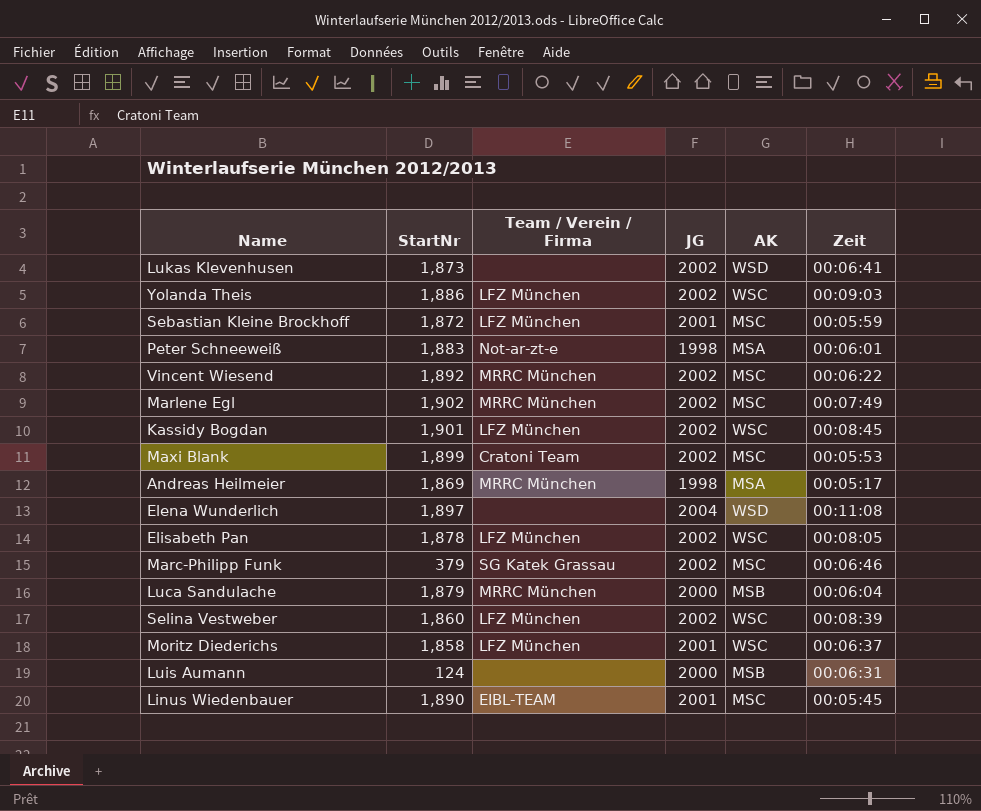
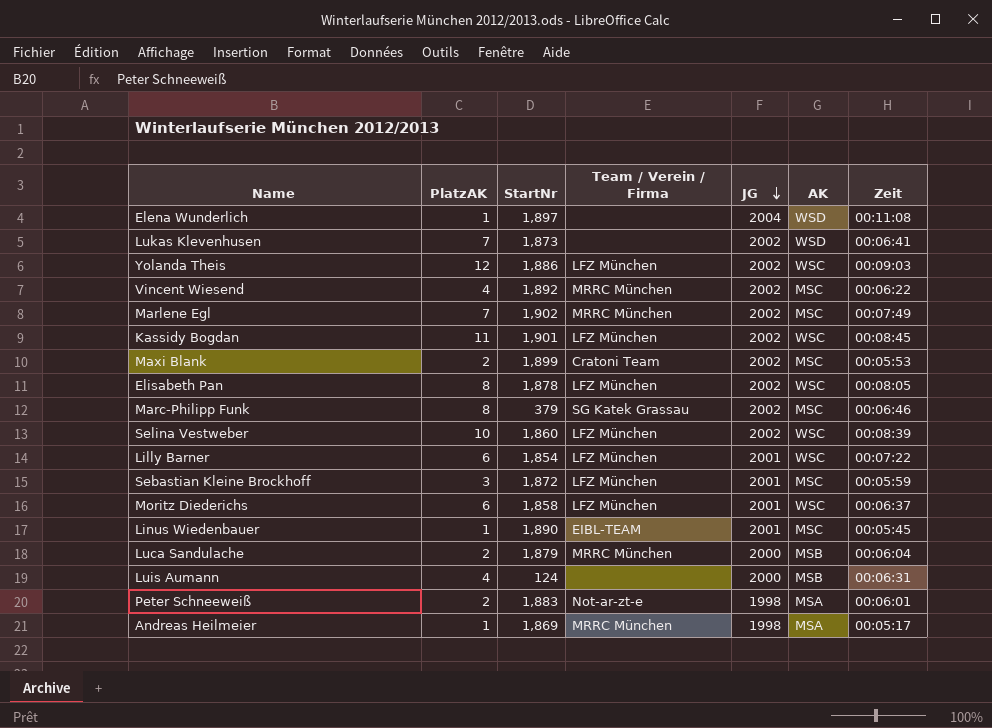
row order: none -> JG descending
column PlatzAK | position: none -> 2
row Lilly Barner: none -> 6 | 1,854 | LFZ München | 2001 | WSC | 00:07:22

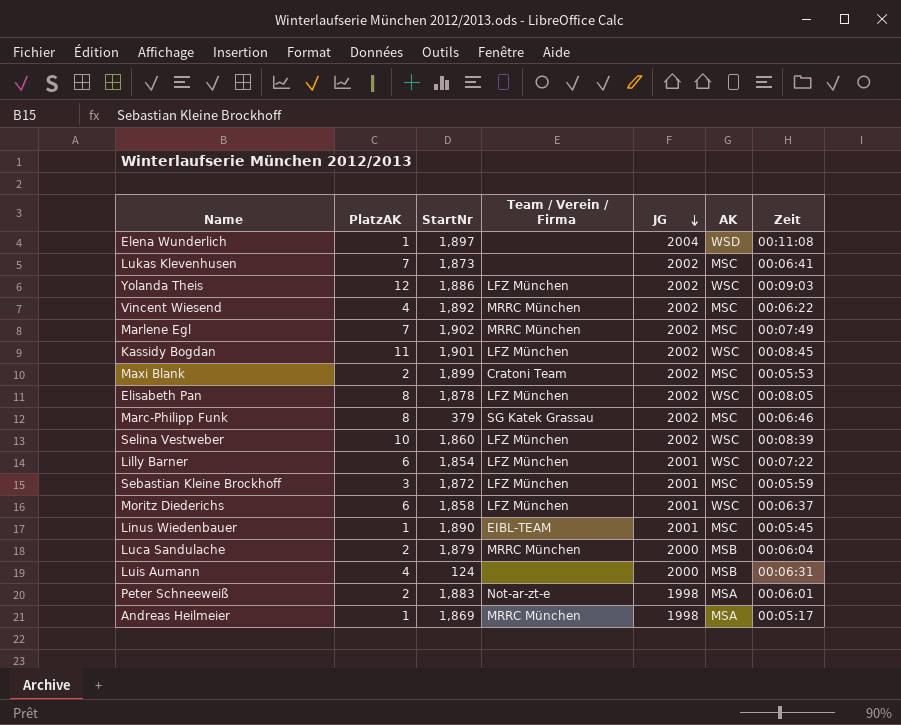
Lukas Klevenhusen | AK: WSD -> MSC

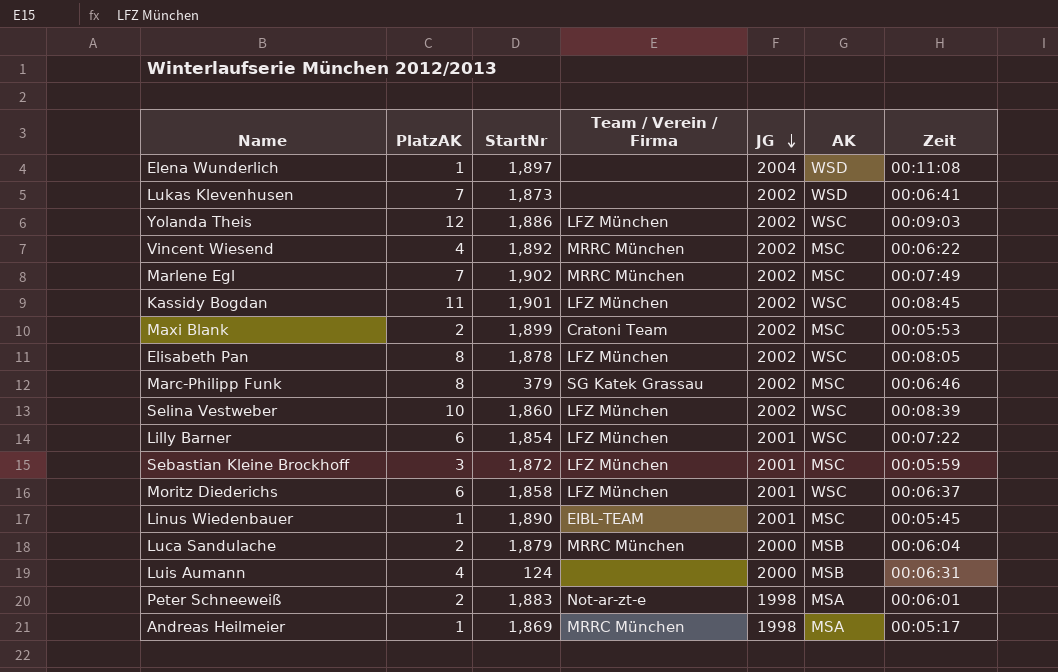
Lukas Klevenhusen | AK: MSC -> WSD

